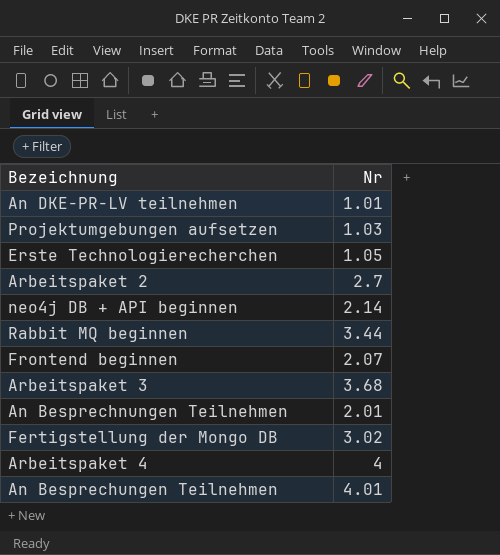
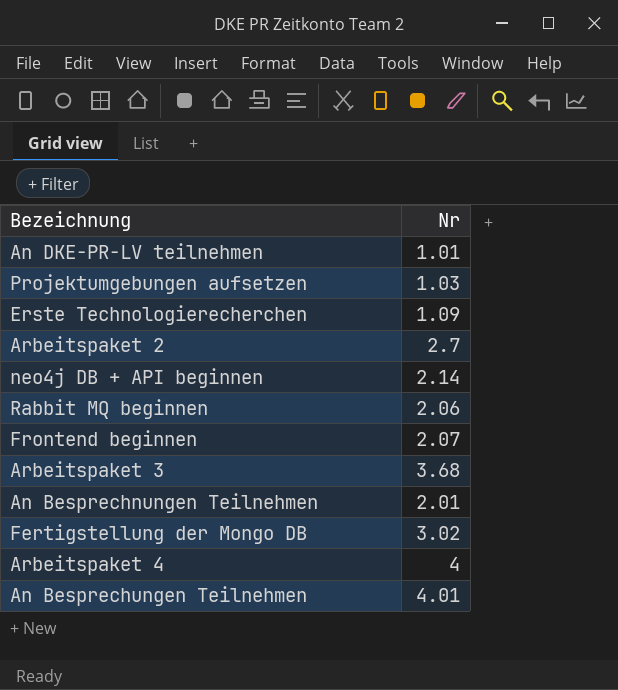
Erste Technologierecherchen | Nr: 1.05 -> 1.09
Rabbit MQ beginnen | Nr: 3.44 -> 2.06

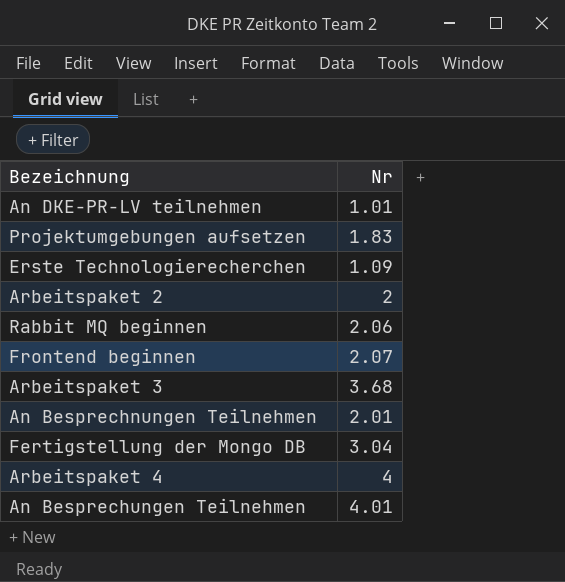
row neo4j DB + API beginnen: 2.14 -> none
Projektumgebungen aufsetzen | Nr: 1.03 -> 1.83
Arbeitspaket 2 | Nr: 2.7 -> 2
Fertigstellung der Mongo DB | Nr: 3.02 -> 3.04

